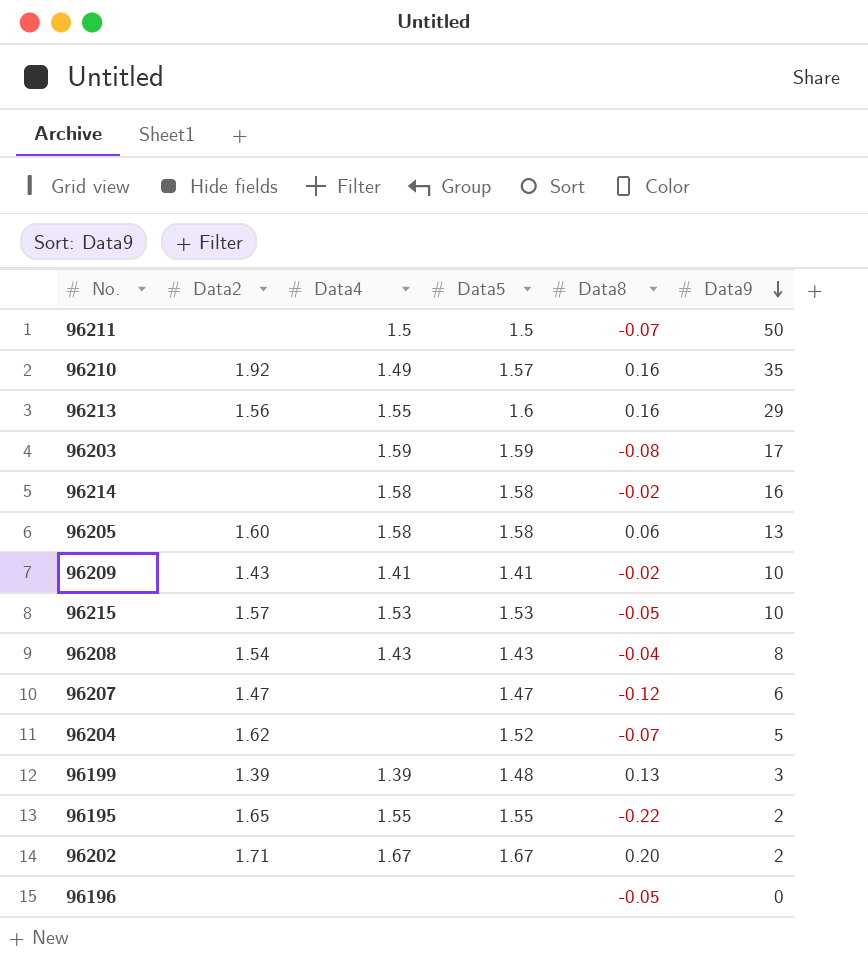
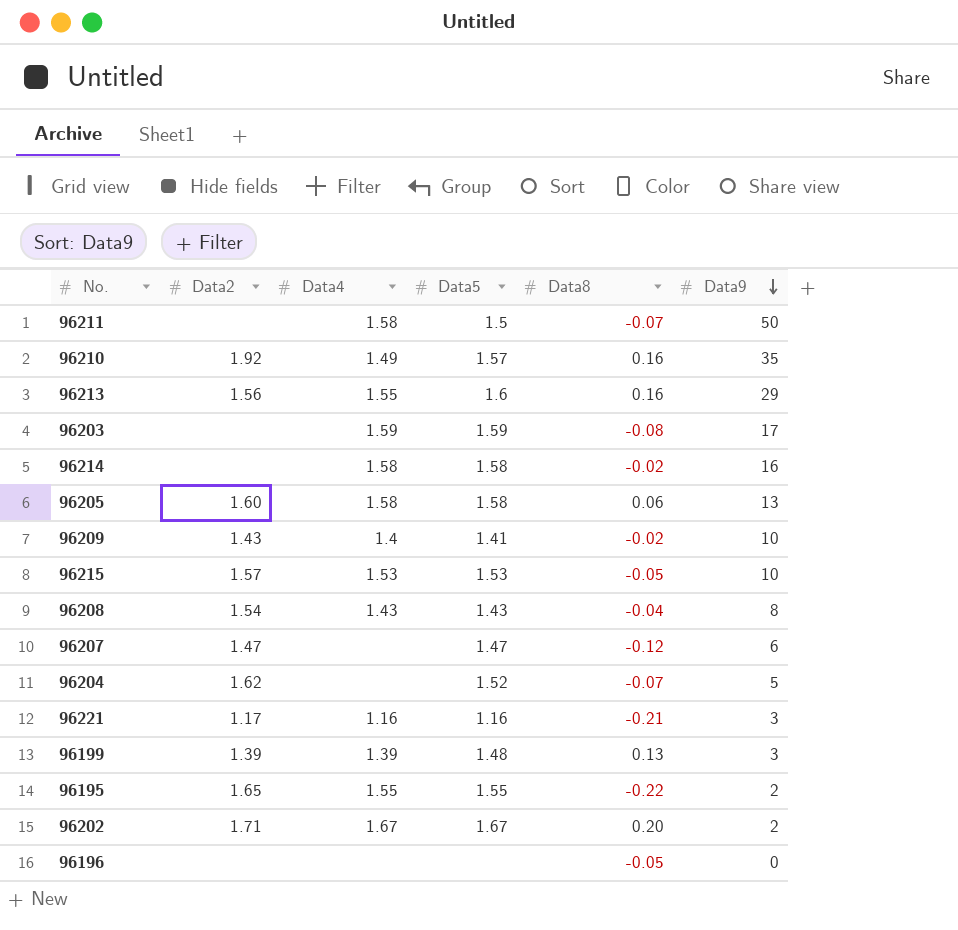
96211 | Data4: 1.5 -> 1.58
96209 | Data4: 1.41 -> 1.4
row 96221: none -> 1.17 | 1.16 | 1.16 | -0.21 | 3

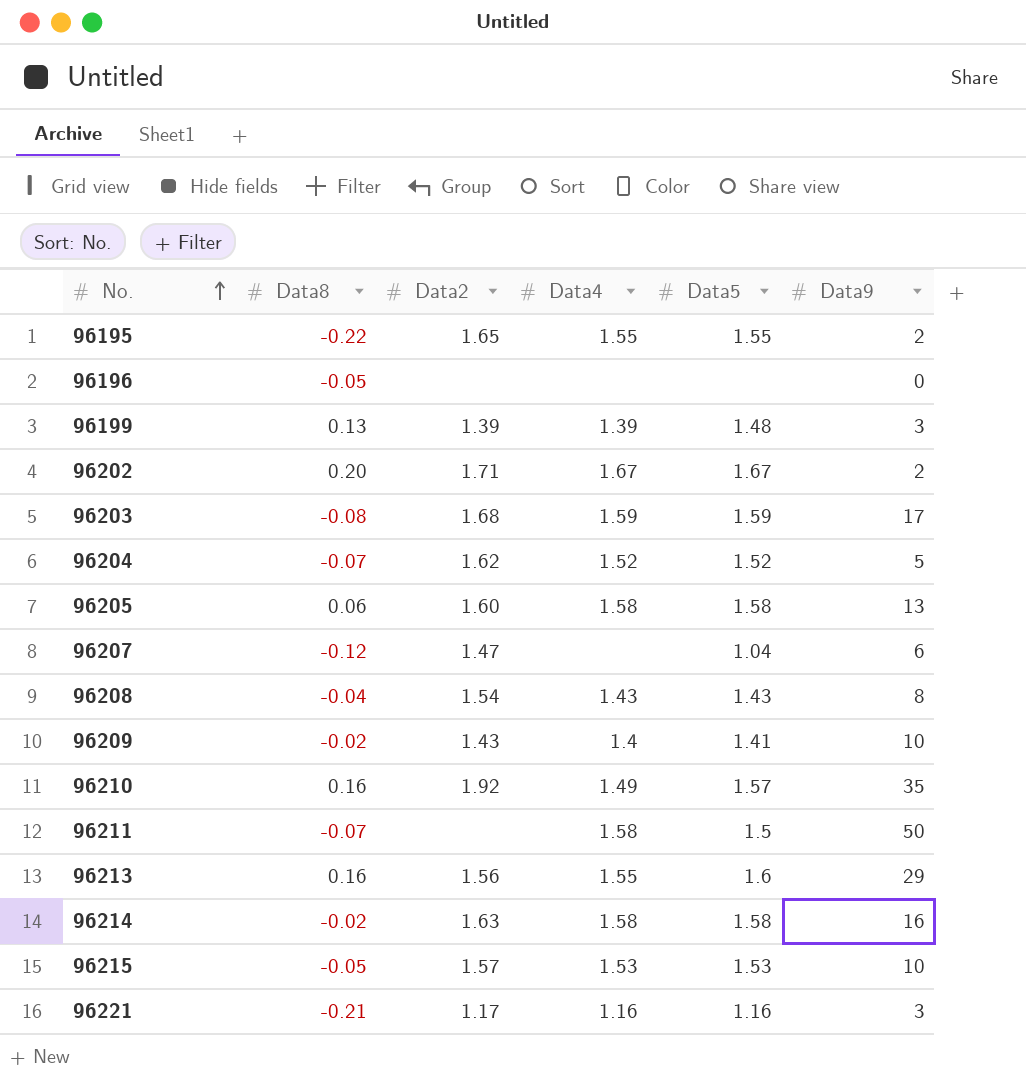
row order: Data9 descending -> No. ascending
column Data8 | position: 5 -> 2
96203 | Data2: none -> 1.68
96204 | Data4: none -> 1.52
96207 | Data5: 1.47 -> 1.04
96214 | Data2: none -> 1.63

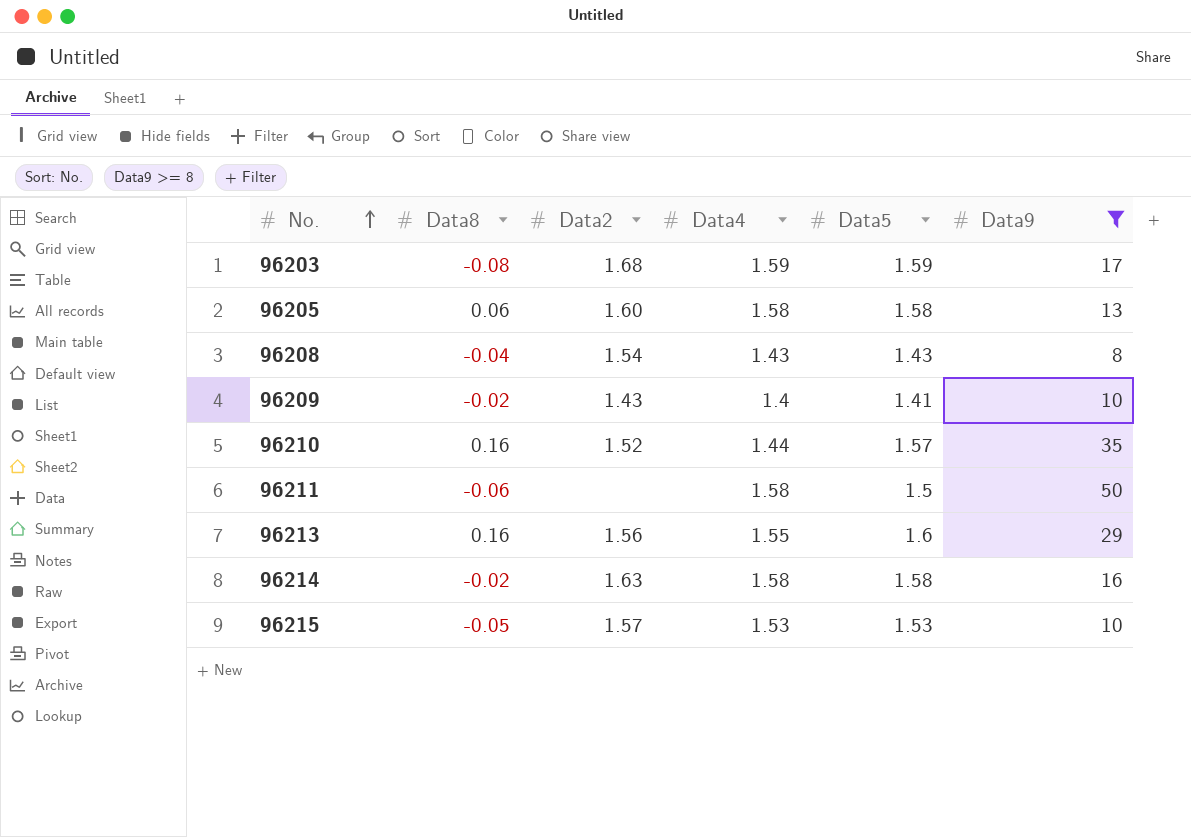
filter: none -> Data9 >= 8
96210 | Data2: 1.92 -> 1.52
96210 | Data4: 1.49 -> 1.44
96211 | Data8: -0.07 -> -0.06

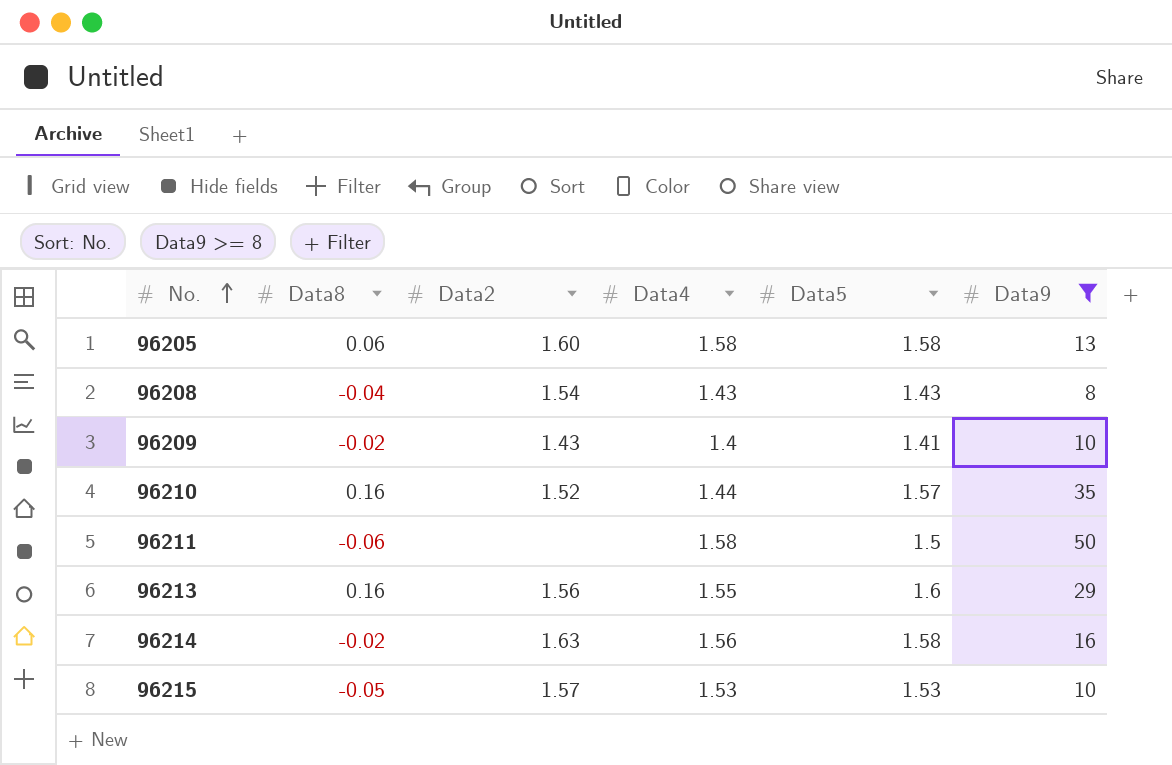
row 96203: -0.08 | 1.68 | 1.59 | 1.59 | 17 -> none
96214 | Data4: 1.58 -> 1.56

